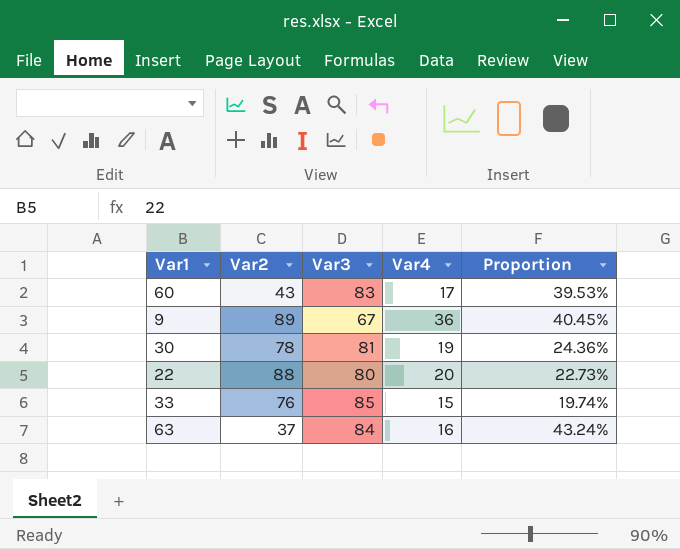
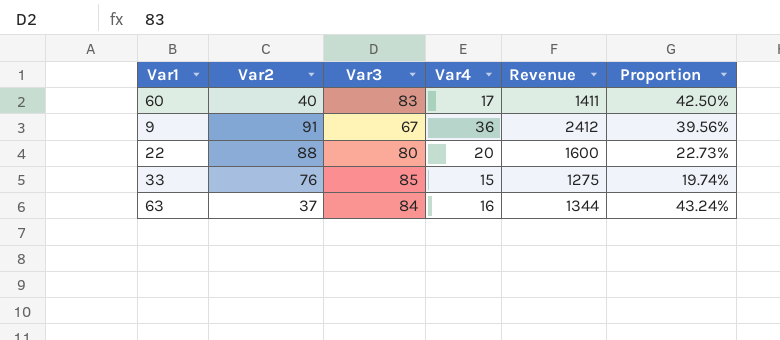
column Revenue | formula: none -> [Var3] * [Var4]
row 30: 78 | 81 | 19 | 24.36% -> none
60 | Var2: 43 -> 40
60 | Proportion: 39.53% -> 42.50%
9 | Var2: 89 -> 91
9 | Proportion: 40.45% -> 39.56%

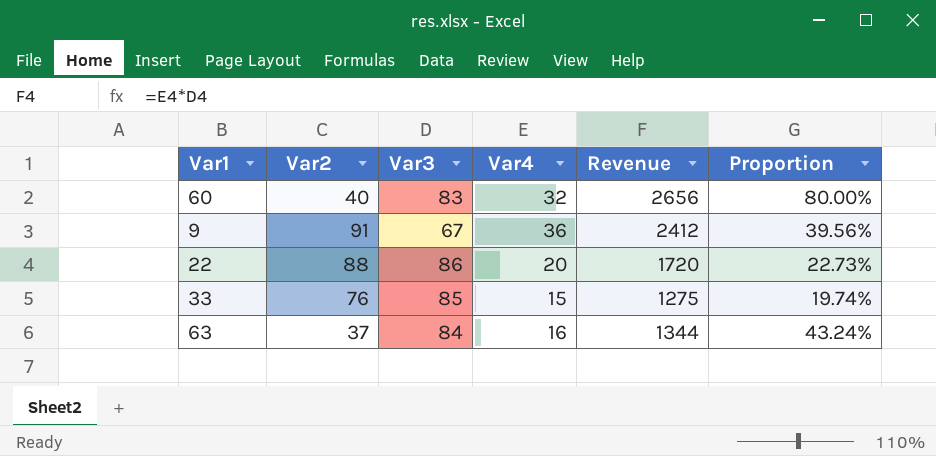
60 | Var4: 17 -> 32
60 | Revenue: 1411 -> 2656
60 | Proportion: 42.50% -> 80.00%
22 | Var3: 80 -> 86
22 | Revenue: 1600 -> 1720

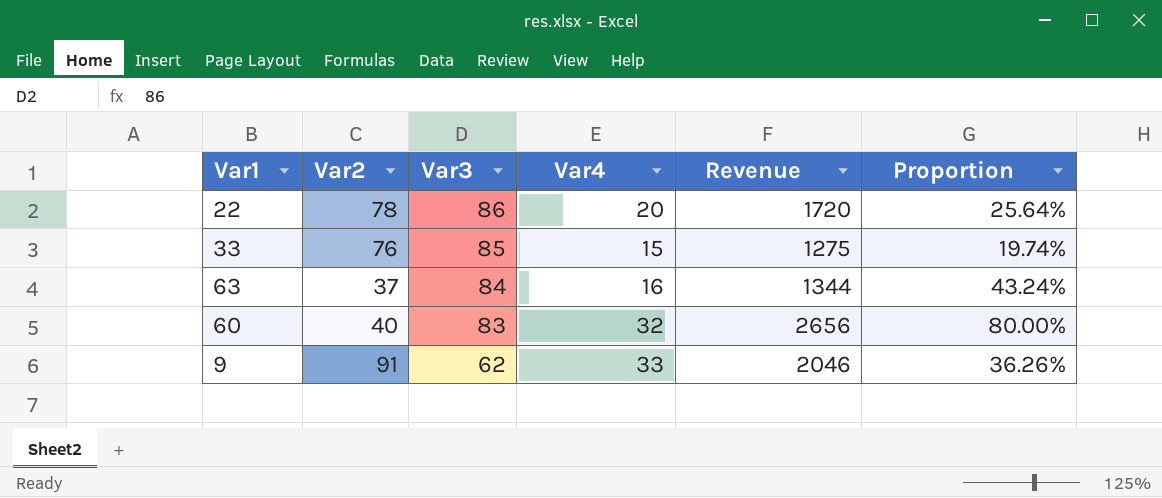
row order: none -> Var3 descending
22 | Var2: 88 -> 78
22 | Proportion: 22.73% -> 25.64%
9 | Var3: 67 -> 62
9 | Var4: 36 -> 33
9 | Revenue: 2412 -> 2046
9 | Proportion: 39.56% -> 36.26%

